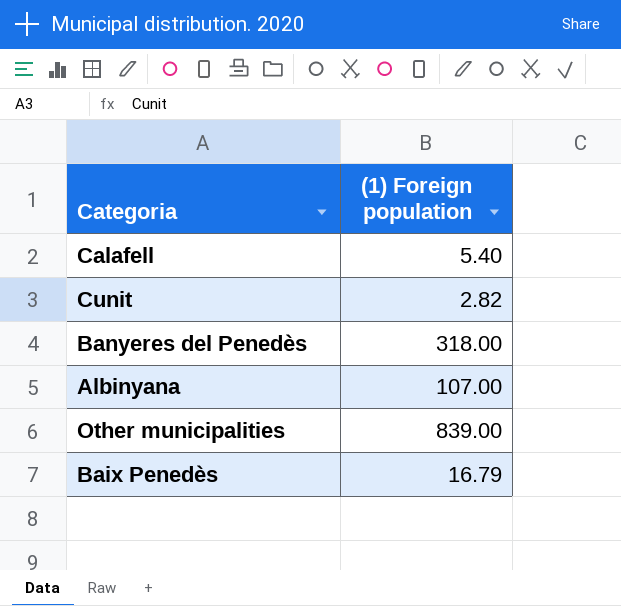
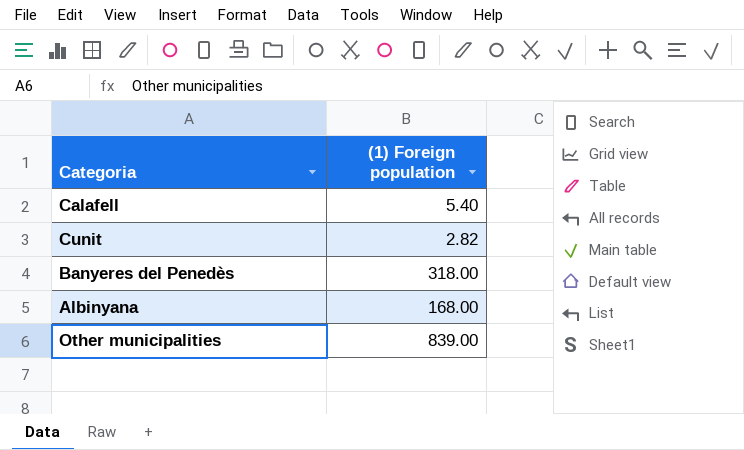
row Baix Penedès: 16.79 -> none
Albinyana | (1) Foreign population: 107.00 -> 168.00

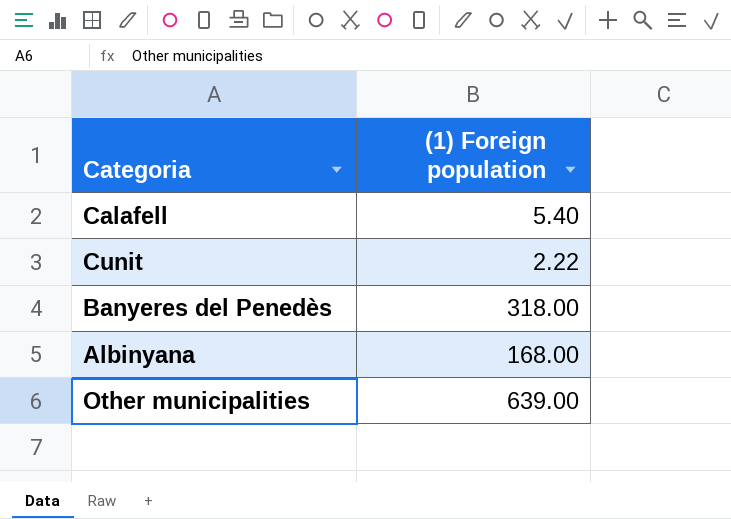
Cunit | (1) Foreign population: 2.82 -> 2.22
Other municipalities | (1) Foreign population: 839.00 -> 639.00

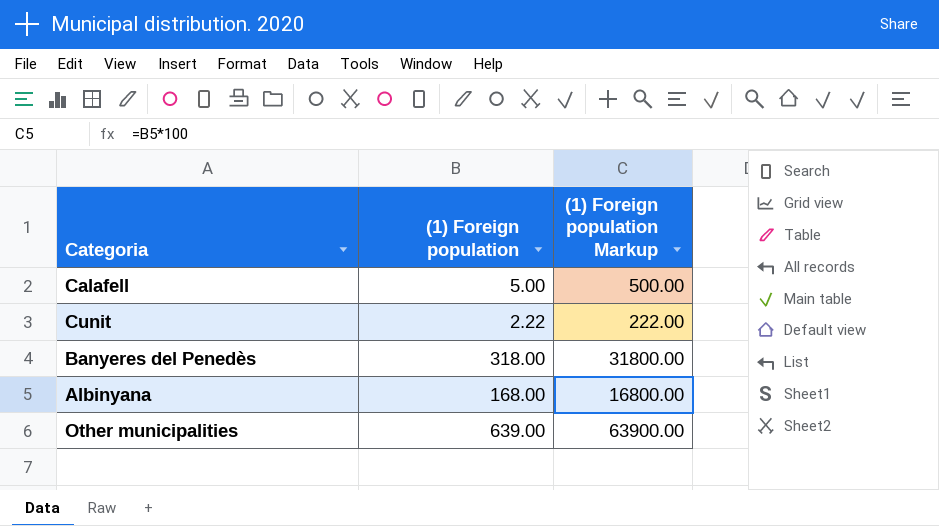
column (1) Foreign population Markup | formula: none -> [(1) Foreign population] * 100
Calafell | (1) Foreign population: 5.40 -> 5.00

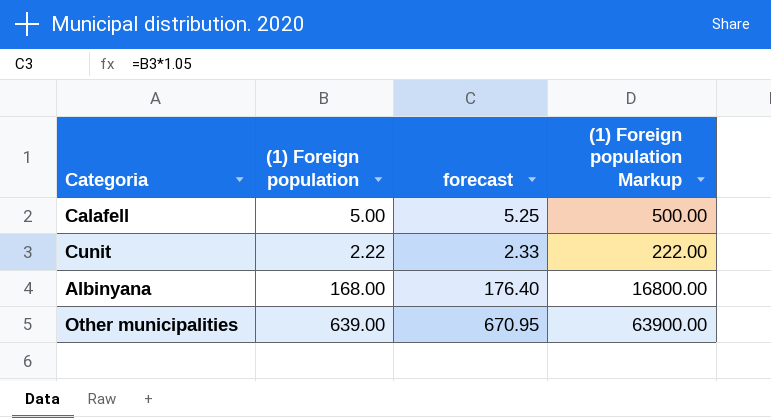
column forecast | formula: none -> [(1) Foreign population] * 1.05
row Banyeres del Penedès: 318.00 | 31800.00 -> none

